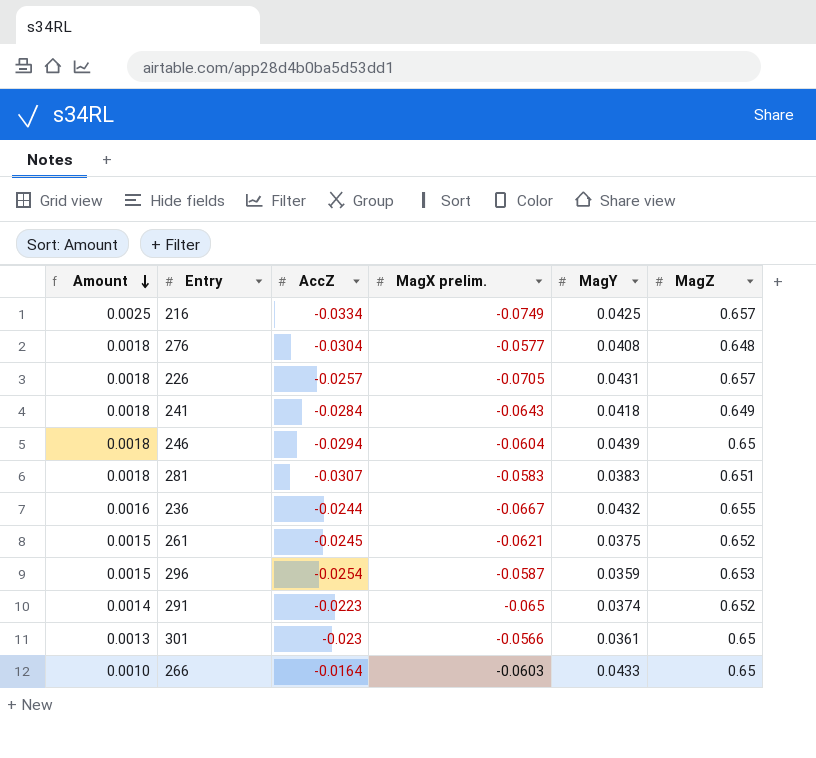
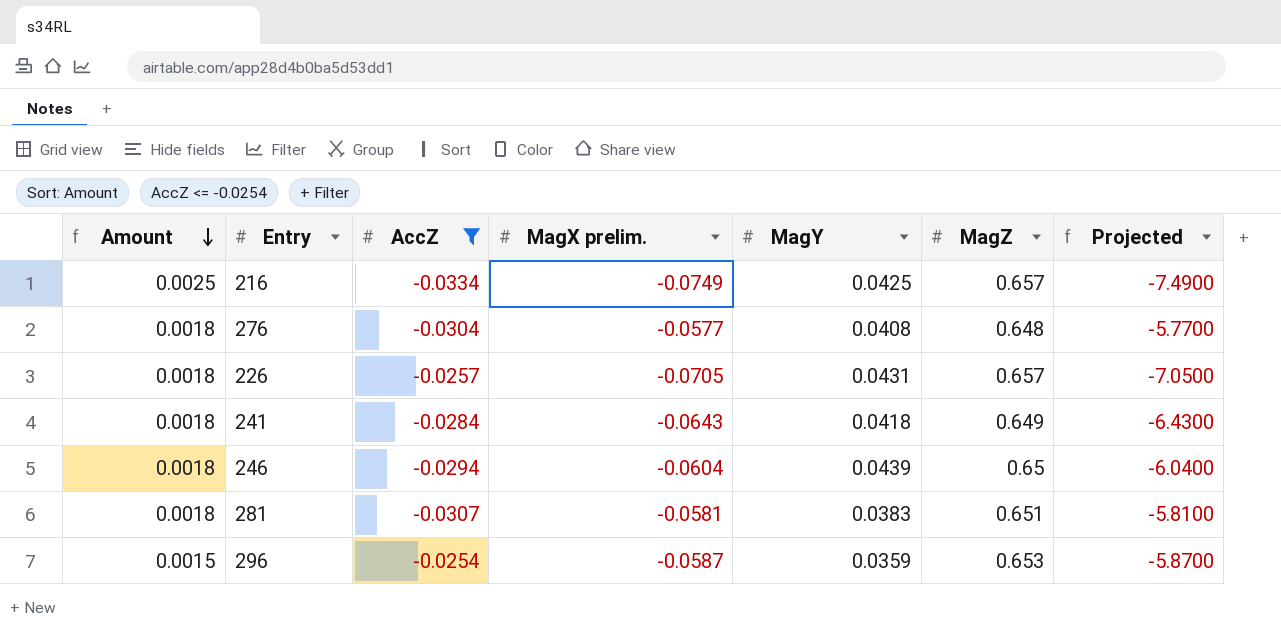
filter: none -> AccZ <= -0.0254
column Projected | formula: none -> [MagX prelim.] * 100
281 | MagX prelim.: -0.0583 -> -0.0581

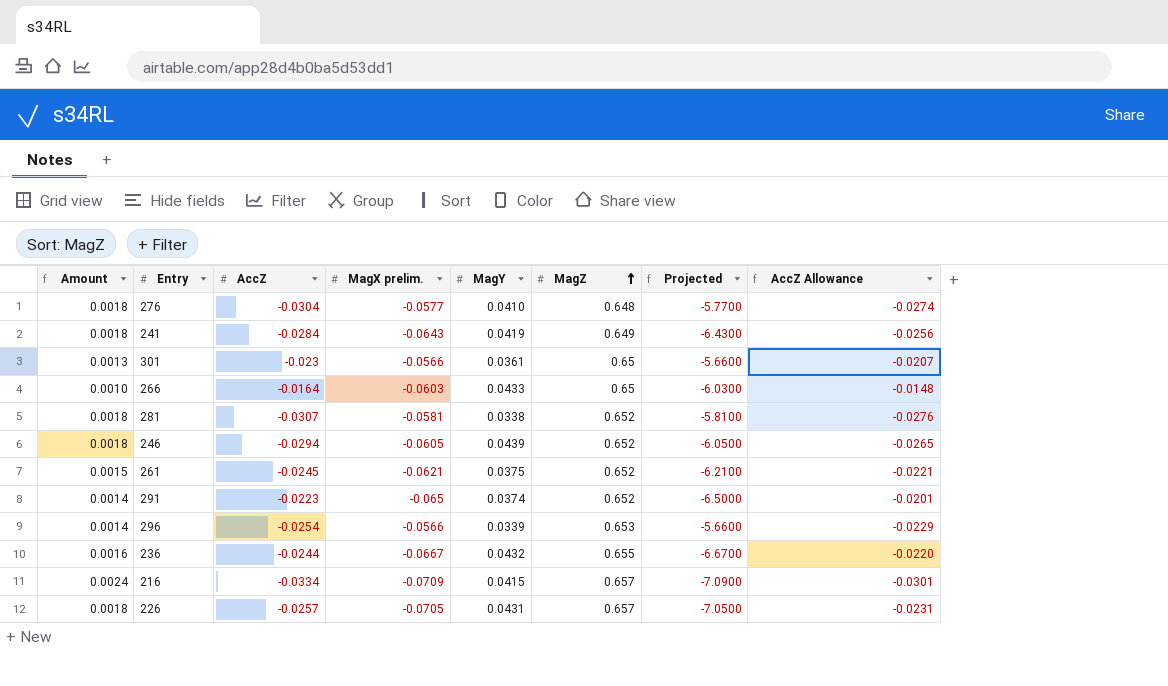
filter: AccZ <= -0.0254 -> none
row order: Amount descending -> MagZ ascending
column AccZ Allowance | formula: none -> [AccZ] * 0.9
276 | MagY: 0.0408 -> 0.0410
241 | MagY: 0.0418 -> 0.0419
281 | MagY: 0.0383 -> 0.0338
281 | MagZ: 0.651 -> 0.652
246 | MagX prelim.: -0.0604 -> -0.0605
246 | MagZ: 0.65 -> 0.652
246 | Projected: -6.0400 -> -6.0500
296 | Amount: 0.0015 -> 0.0014
296 | MagX prelim.: -0.0587 -> -0.0566
296 | MagY: 0.0359 -> 0.0339
296 | Projected: -5.8700 -> -5.6600
216 | Amount: 0.0025 -> 0.0024
216 | MagX prelim.: -0.0749 -> -0.0709
216 | MagY: 0.0425 -> 0.0415
216 | Projected: -7.4900 -> -7.0900

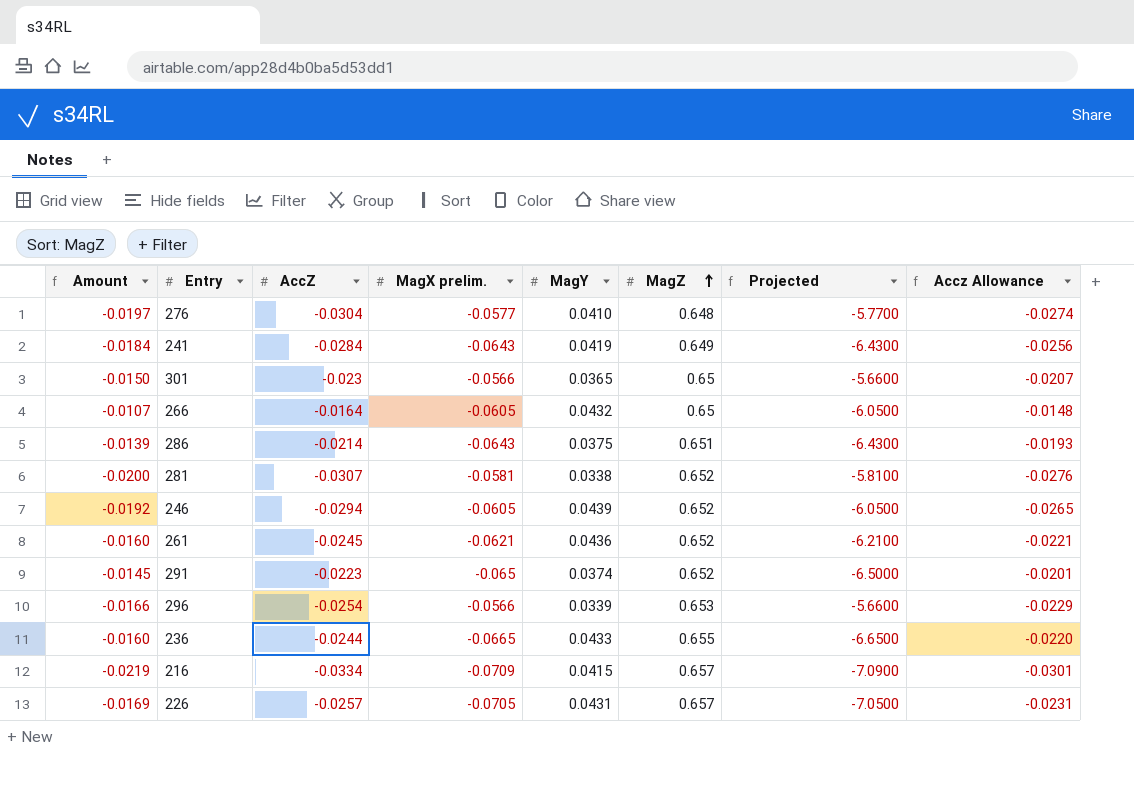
column Amount | formula: [AccZ] * [MagX prelim.] -> [AccZ] * [MagZ]
column name: AccZ Allowance -> Accz Allowance
301 | MagY: 0.0361 -> 0.0365
266 | MagX prelim.: -0.0603 -> -0.0605
266 | MagY: 0.0433 -> 0.0432
266 | Projected: -6.0300 -> -6.0500
row 286: none -> -0.0139 | -0.0214 | -0.0643 | 0.0375 | 0.651 | -6.4300 | -0.0193
261 | MagY: 0.0375 -> 0.0436
236 | MagX prelim.: -0.0667 -> -0.0665
236 | MagY: 0.0432 -> 0.0433
236 | Projected: -6.6700 -> -6.6500

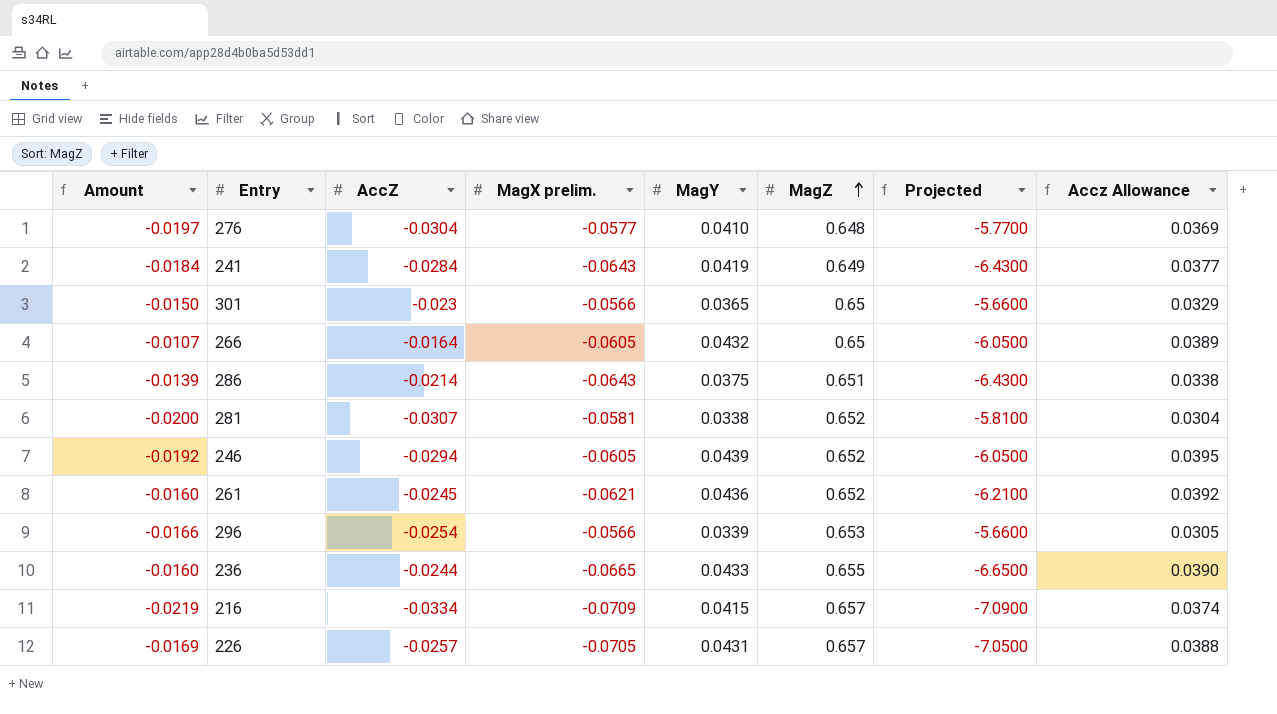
column Accz Allowance | formula: [AccZ] * 0.9 -> [MagY] * 0.9
row 291: -0.0145 | -0.0223 | -0.065 | 0.0374 | 0.652 | -6.5000 | -0.0201 -> none

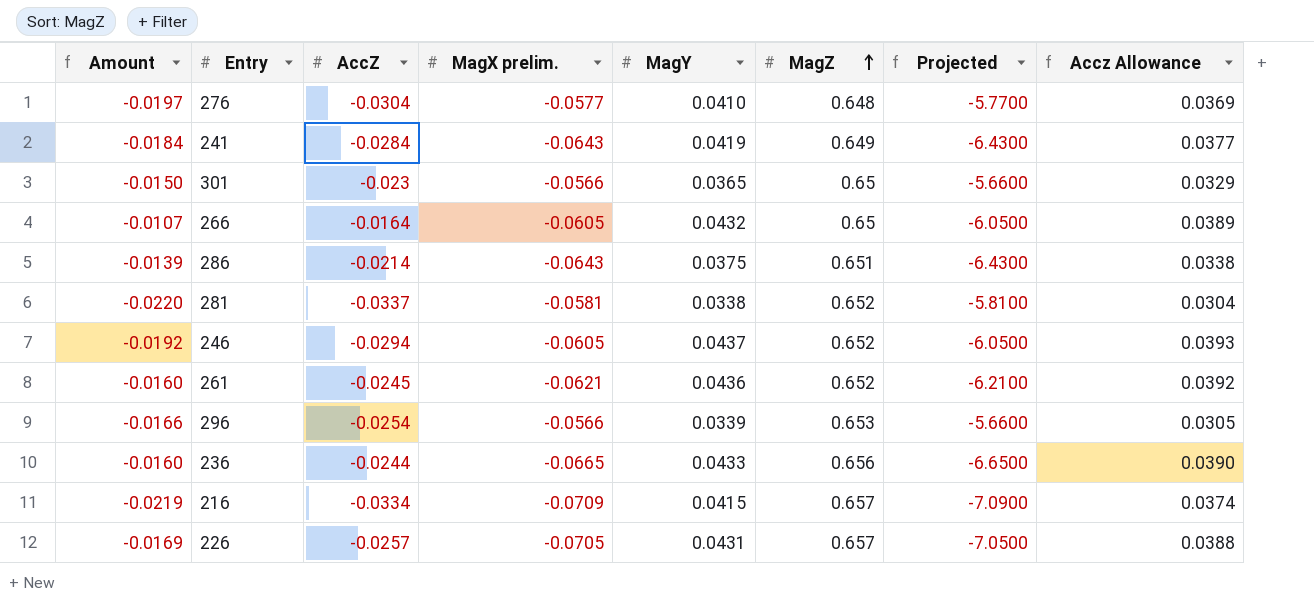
281 | Amount: -0.0200 -> -0.0220
281 | AccZ: -0.0307 -> -0.0337
246 | MagY: 0.0439 -> 0.0437
246 | Accz Allowance: 0.0395 -> 0.0393
236 | MagZ: 0.655 -> 0.656

